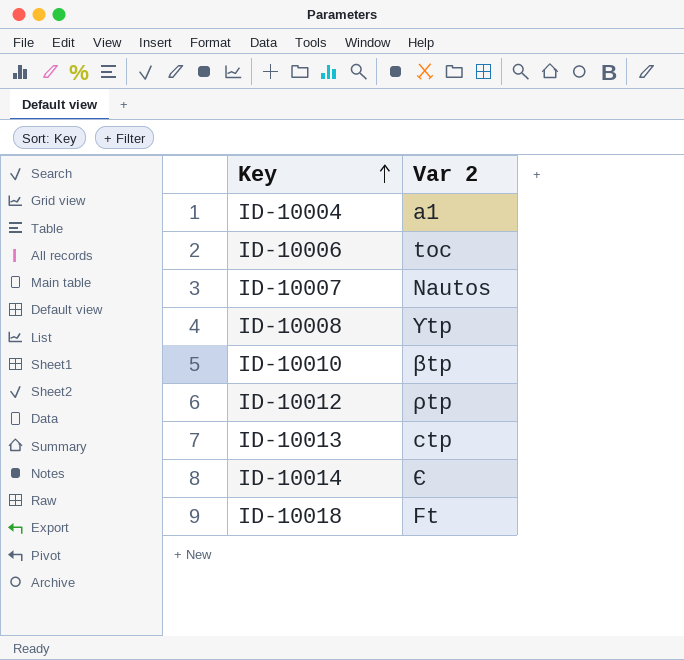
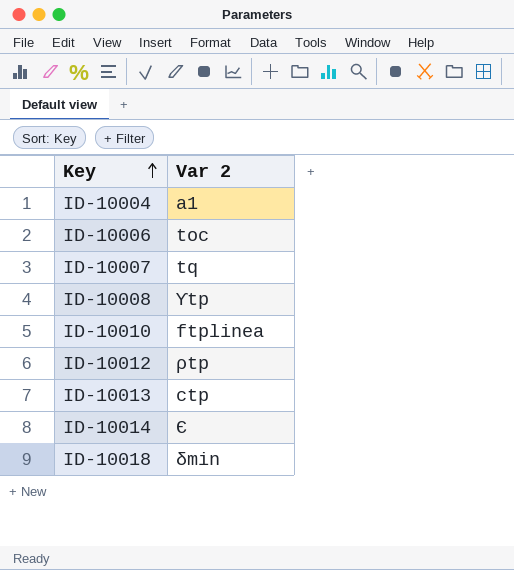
ID-10007 | Var 2: Nautos -> tq
ID-10010 | Var 2: βtp -> ftplinea
ID-10018 | Var 2: Ft -> δmin

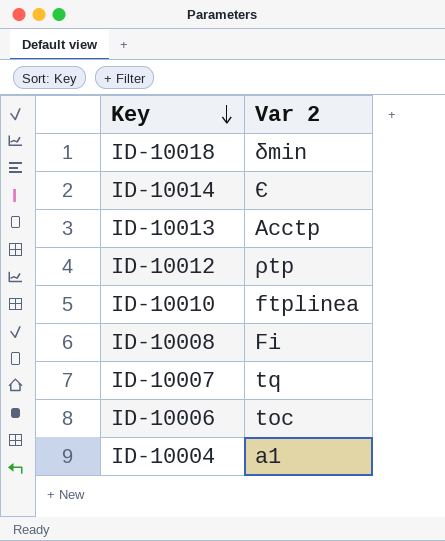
row order: Key ascending -> Key descending
ID-10013 | Var 2: ctp -> Acctp
ID-10008 | Var 2: ϒtp -> Fi

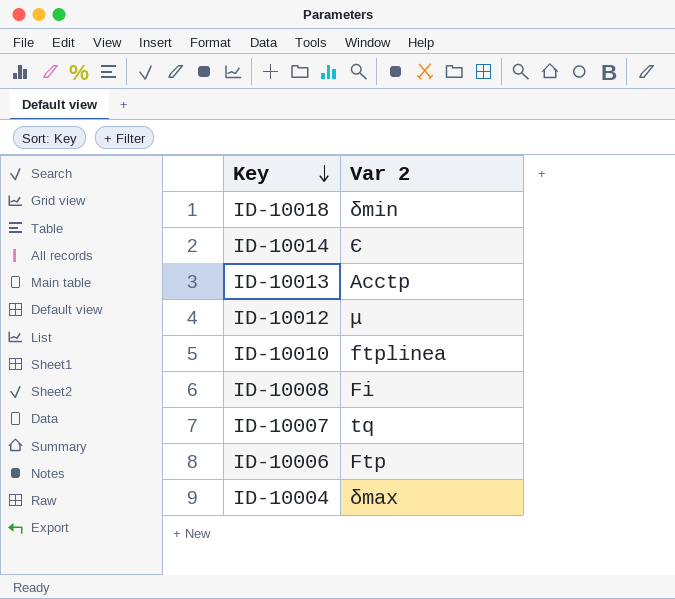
ID-10012 | Var 2: ρtp -> μ
ID-10006 | Var 2: toc -> Ftp
ID-10004 | Var 2: a1 -> δmax

